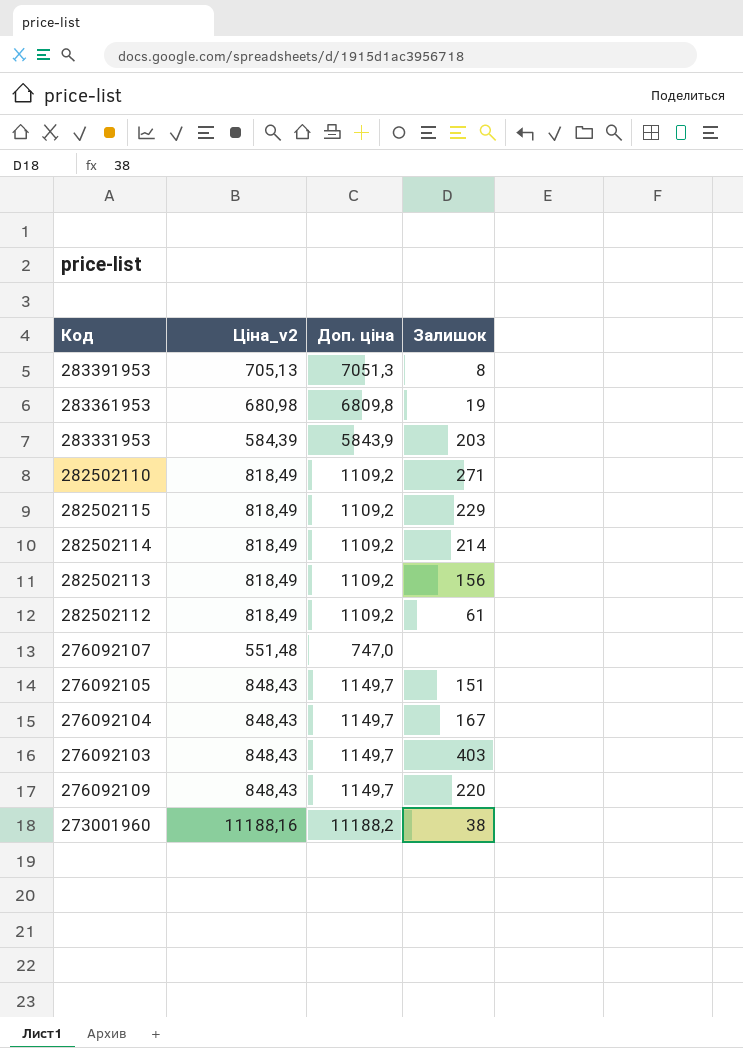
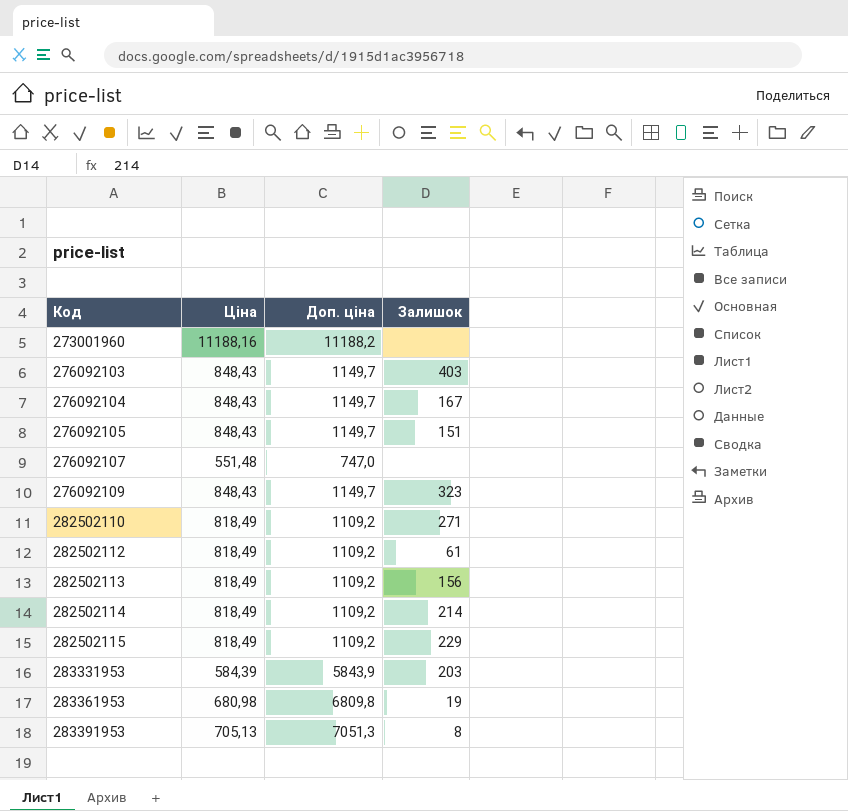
row order: none -> Код ascending
column name: Ціна_v2 -> Ціна
273001960 | Залишок: 38 -> none
276092109 | Залишок: 220 -> 323

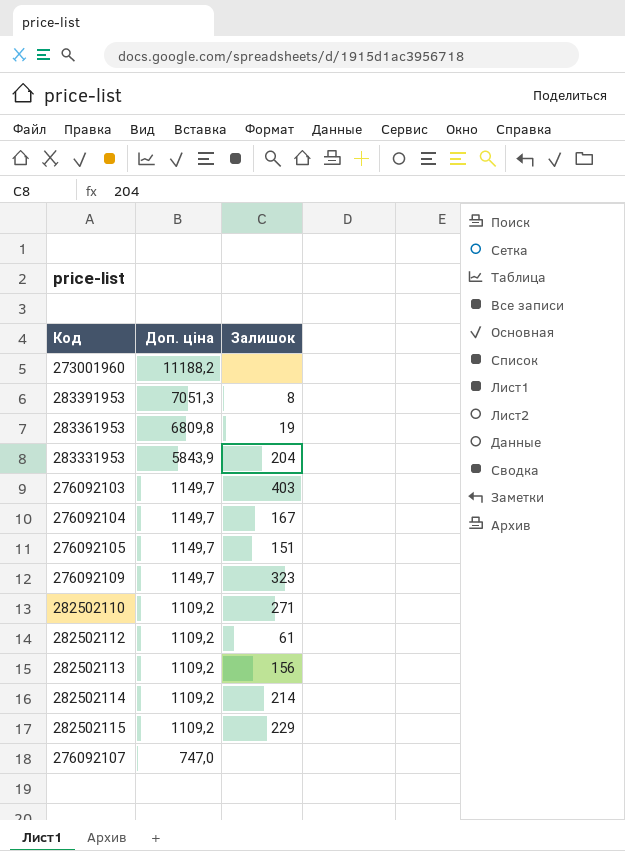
row order: Код ascending -> Доп. ціна descending
column Ціна | position: 2 -> none
283331953 | Залишок: 203 -> 204

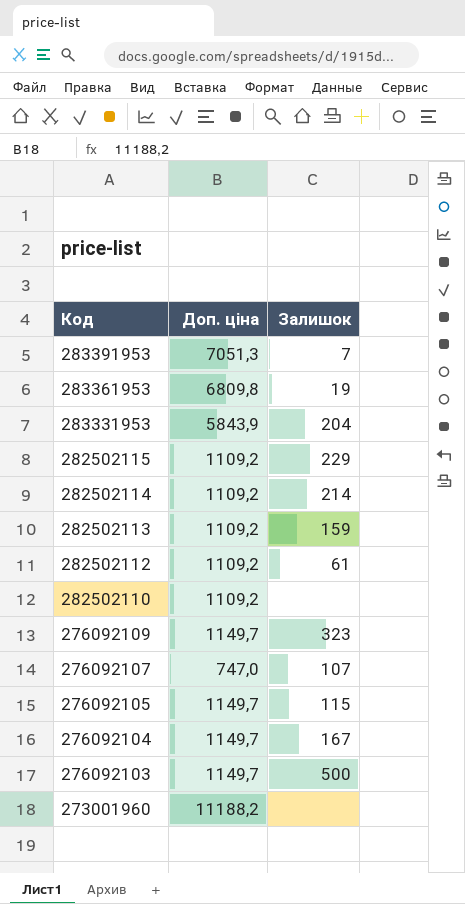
row order: Доп. ціна descending -> Код descending
283391953 | Залишок: 8 -> 7
282502113 | Залишок: 156 -> 159
282502110 | Залишок: 271 -> none
276092107 | Залишок: none -> 107
276092105 | Залишок: 151 -> 115
276092103 | Залишок: 403 -> 500

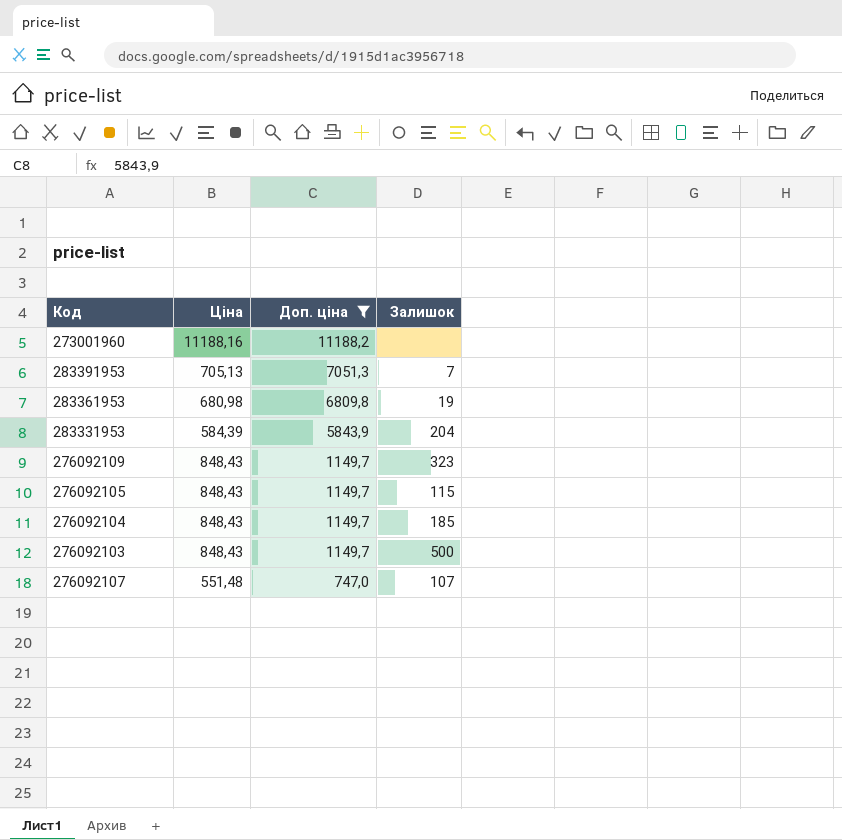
filter: none -> Доп. ціна != 1109,2
row order: Код descending -> Доп. ціна descending
column Ціна | position: none -> 2
276092104 | Залишок: 167 -> 185

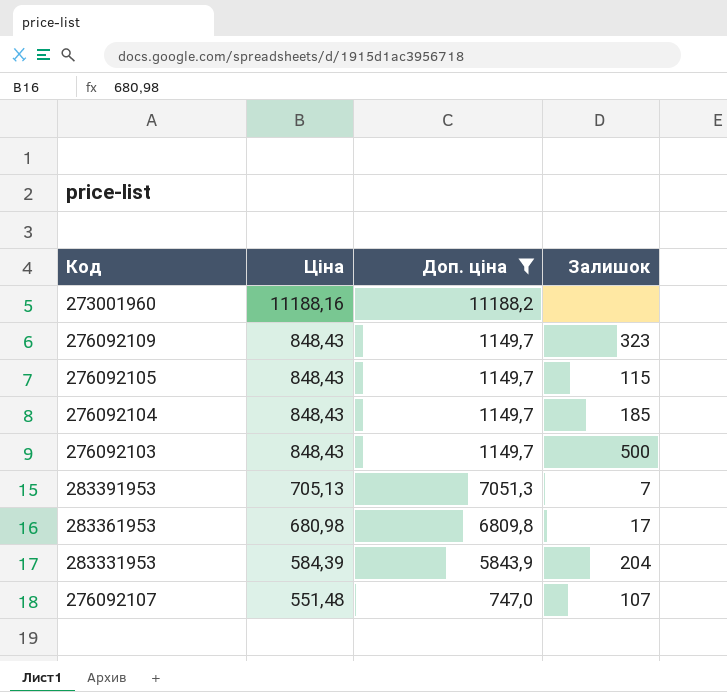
row order: Доп. ціна descending -> Ціна descending
283361953 | Залишок: 19 -> 17

